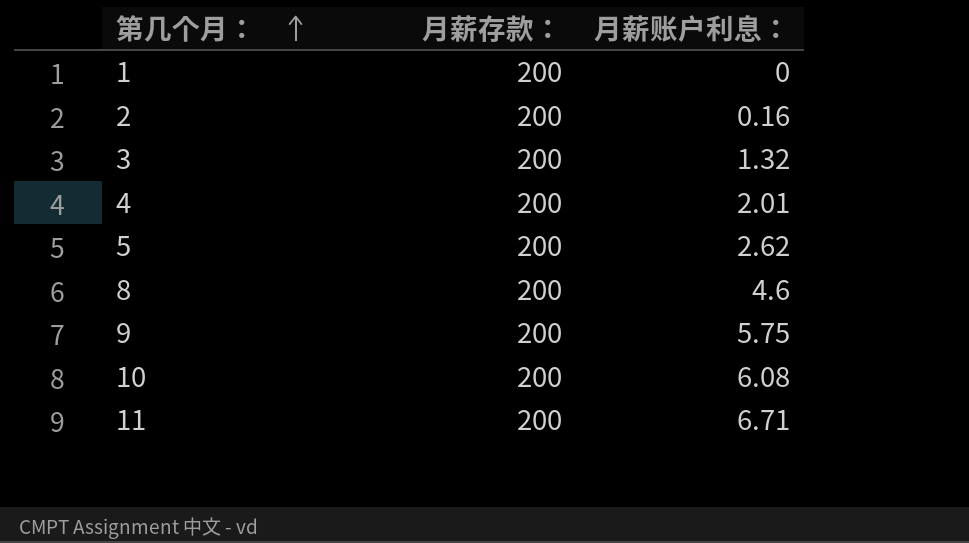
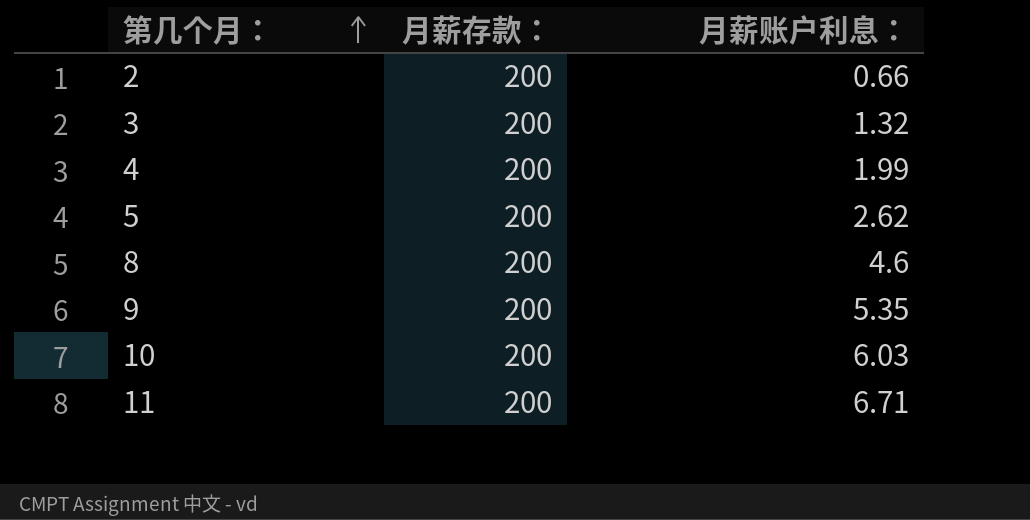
row 1: 200 | 0 -> none
2 | 月薪账户利息：: 0.16 -> 0.66
4 | 月薪账户利息：: 2.01 -> 1.99
9 | 月薪账户利息：: 5.75 -> 5.35
10 | 月薪账户利息：: 6.08 -> 6.03

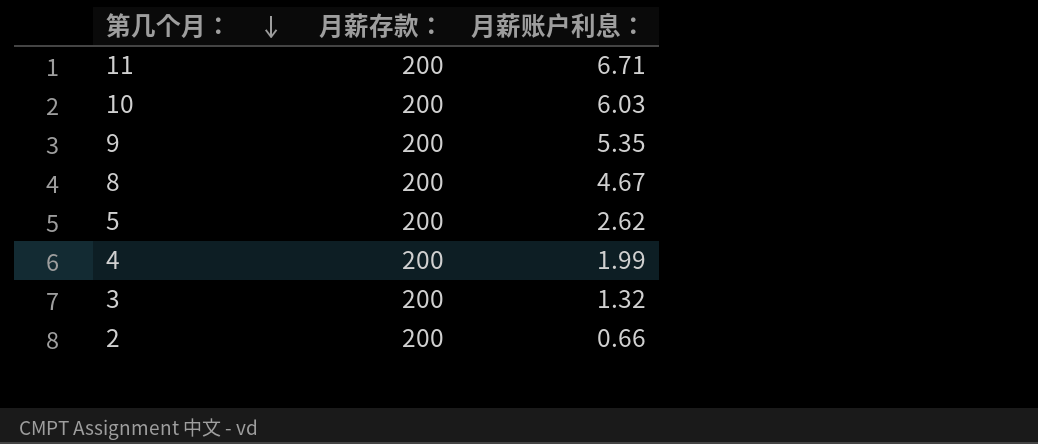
row order: 第几个月： ascending -> 第几个月： descending
8 | 月薪账户利息：: 4.6 -> 4.67

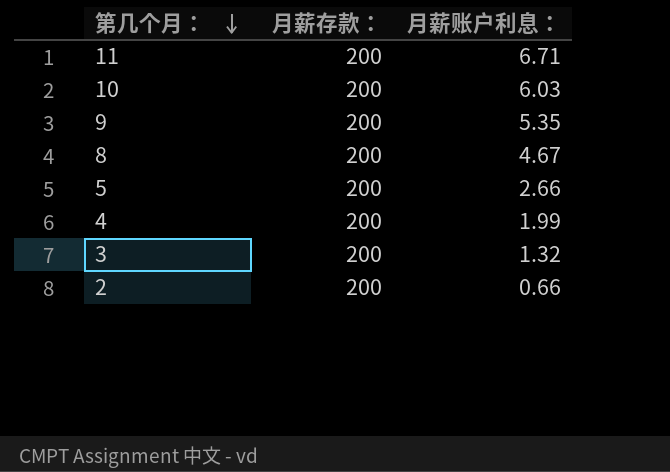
5 | 月薪账户利息：: 2.62 -> 2.66

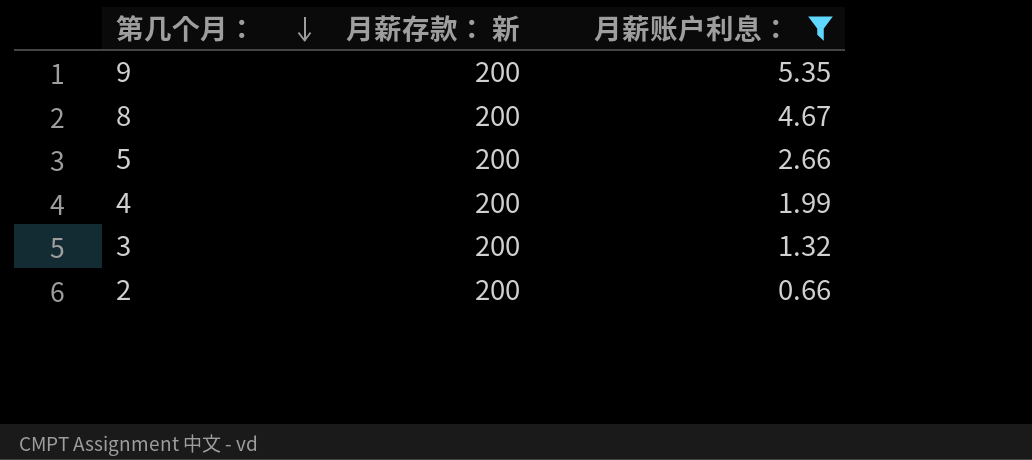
filter: none -> 月薪账户利息： <= 5.35
column name: 月薪存款： -> 月薪存款： 新

